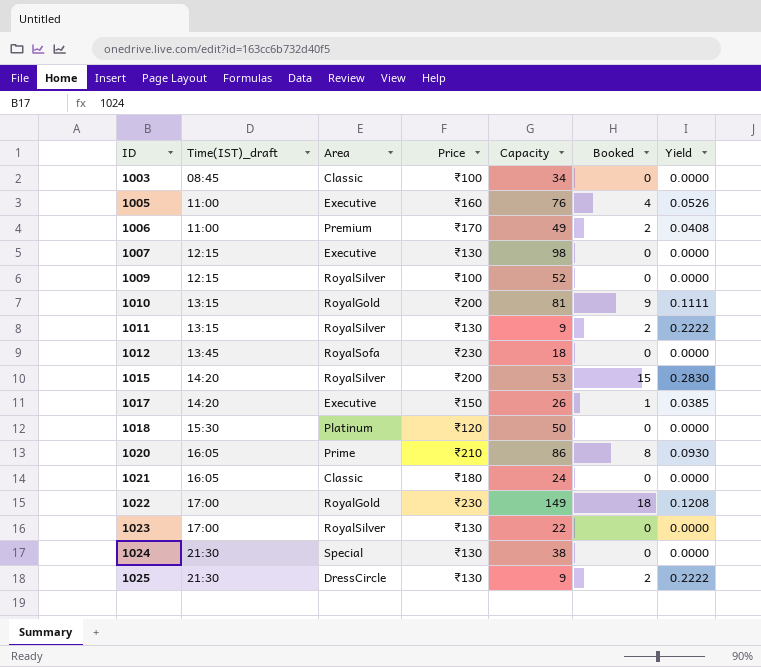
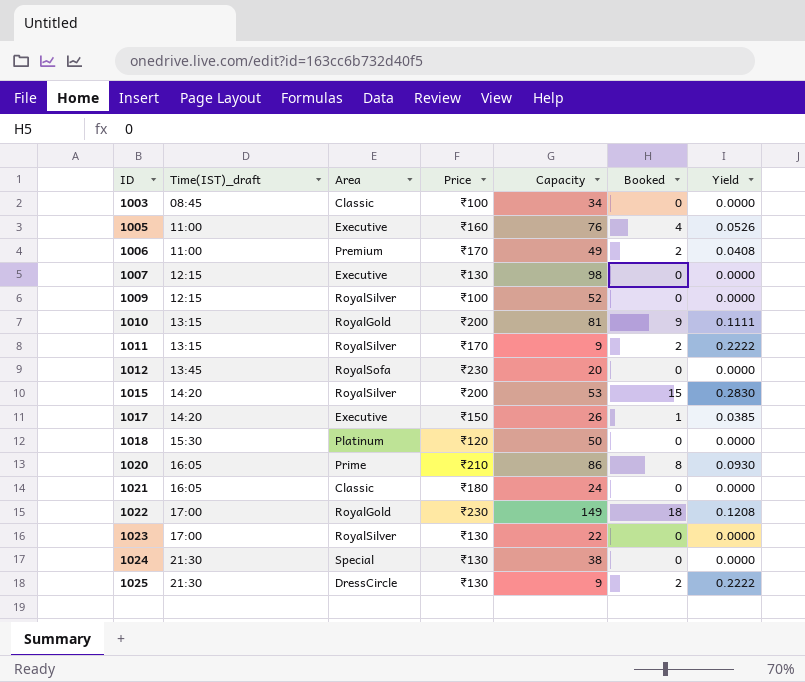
1011 | Price: ₹130 -> ₹170
1012 | Capacity: 18 -> 20

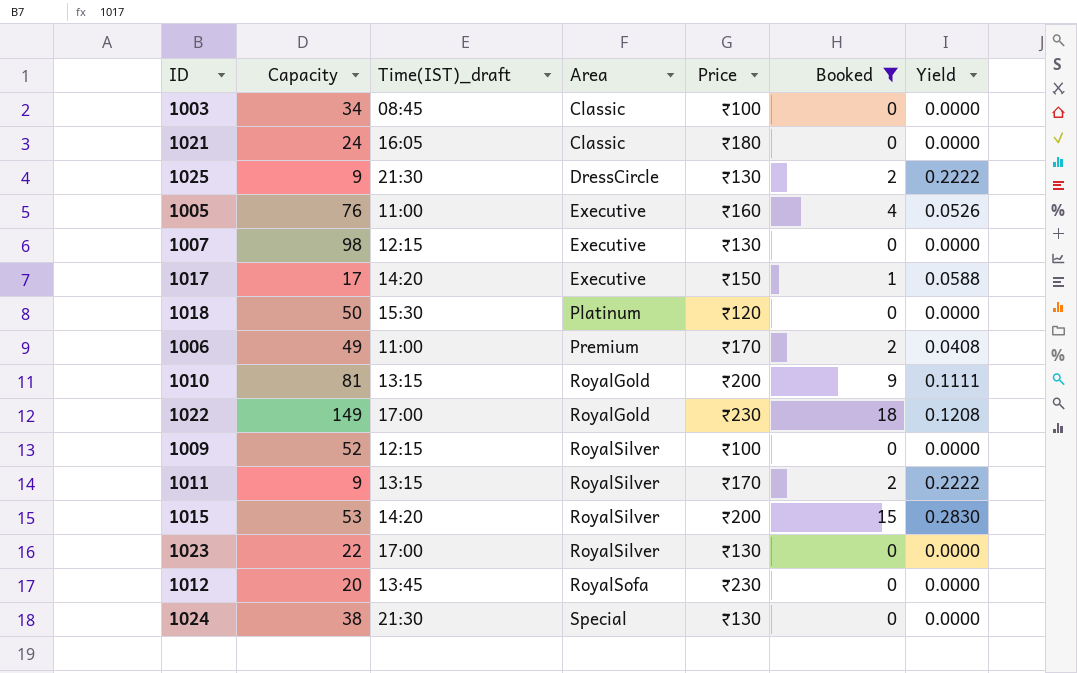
filter: none -> Booked != 8
row order: ID ascending -> Area ascending
column Capacity | position: 5 -> 2
1017 | Capacity: 26 -> 17
1017 | Yield: 0.0385 -> 0.0588

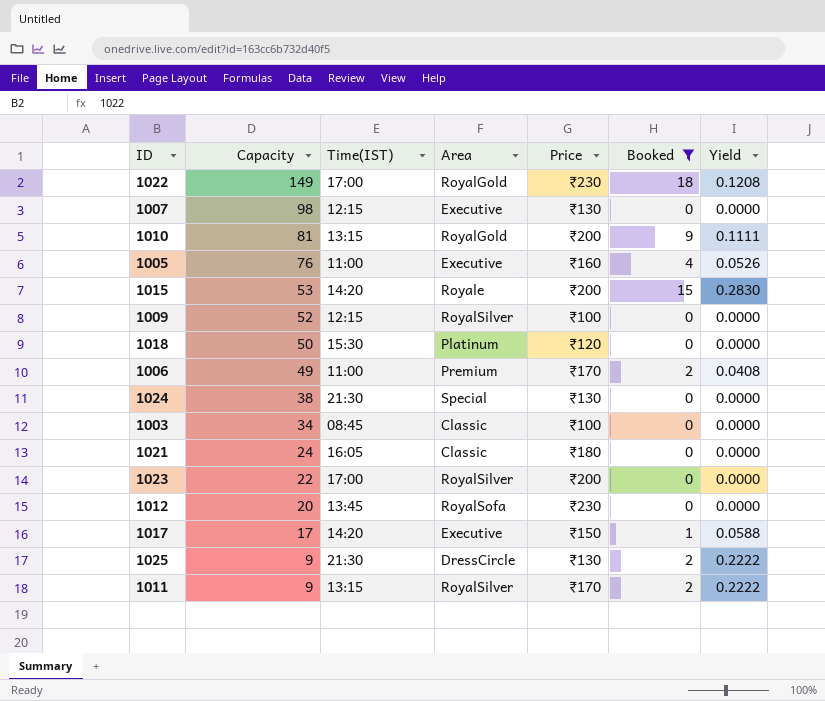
row order: Area ascending -> Capacity descending
column name: Time(IST)_draft -> Time(IST)
1015 | Area: RoyalSilver -> Royale
1023 | Price: ₹130 -> ₹200

